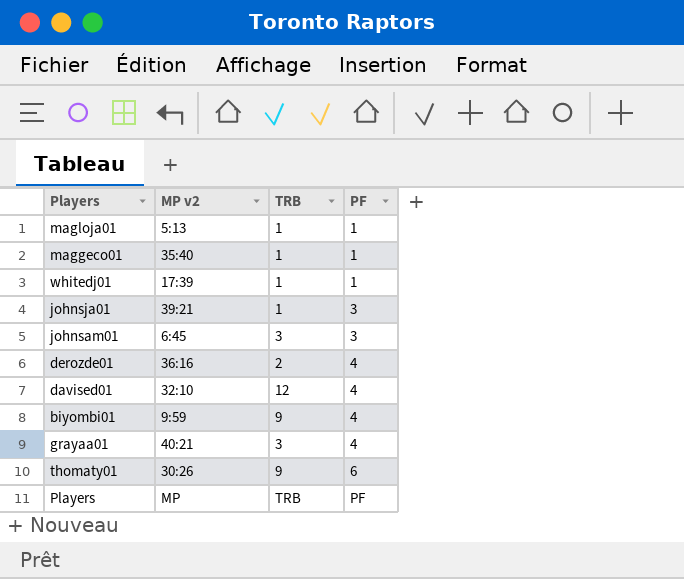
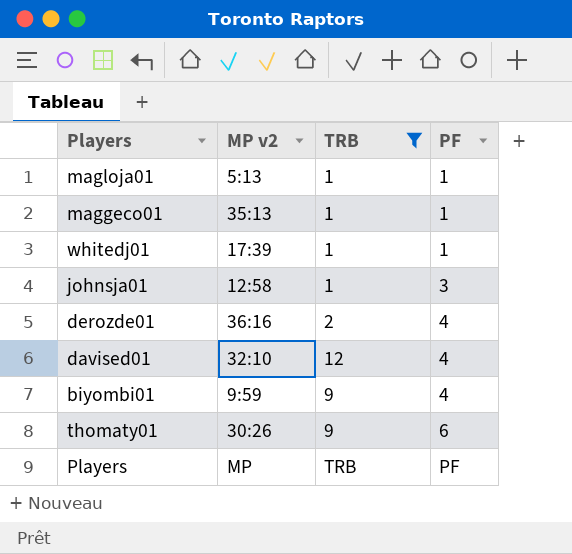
filter: none -> TRB != 3
maggeco01 | MP v2: 35:40 -> 35:13
johnsja01 | MP v2: 39:21 -> 12:58

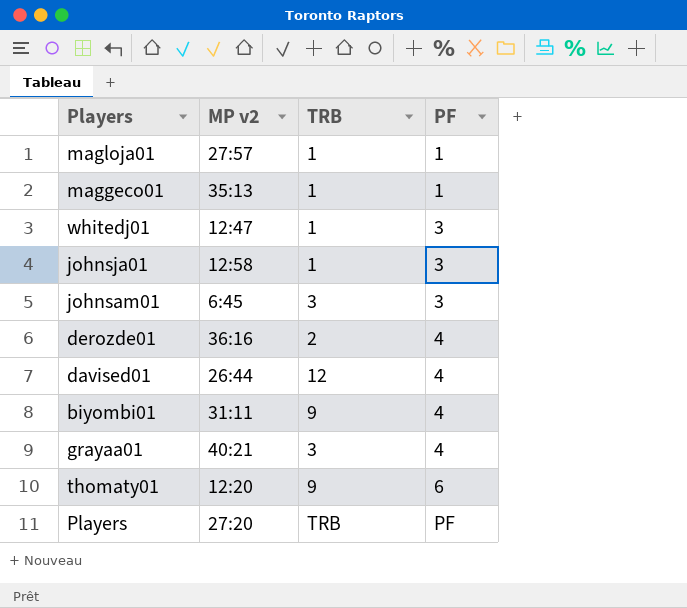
filter: TRB != 3 -> none
magloja01 | MP v2: 5:13 -> 27:57
whitedj01 | MP v2: 17:39 -> 12:47
whitedj01 | PF: 1 -> 3
davised01 | MP v2: 32:10 -> 26:44
biyombi01 | MP v2: 9:59 -> 31:11
thomaty01 | MP v2: 30:26 -> 12:20
Players | MP v2: MP -> 27:20

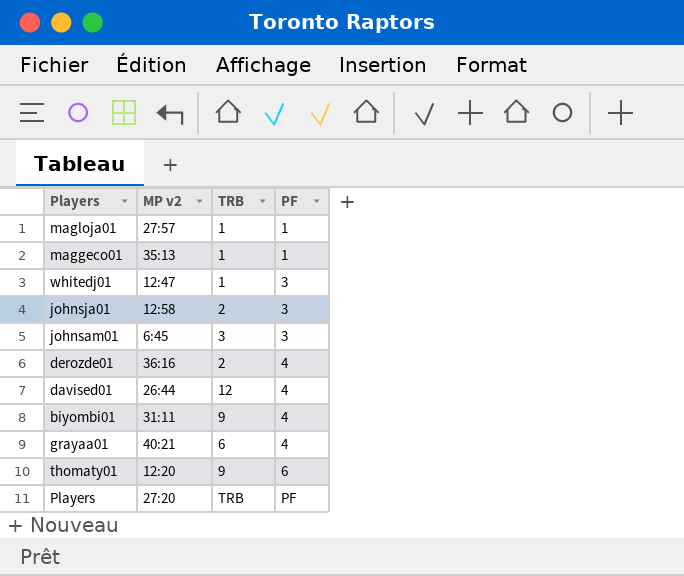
johnsja01 | TRB: 1 -> 2
grayaa01 | TRB: 3 -> 6

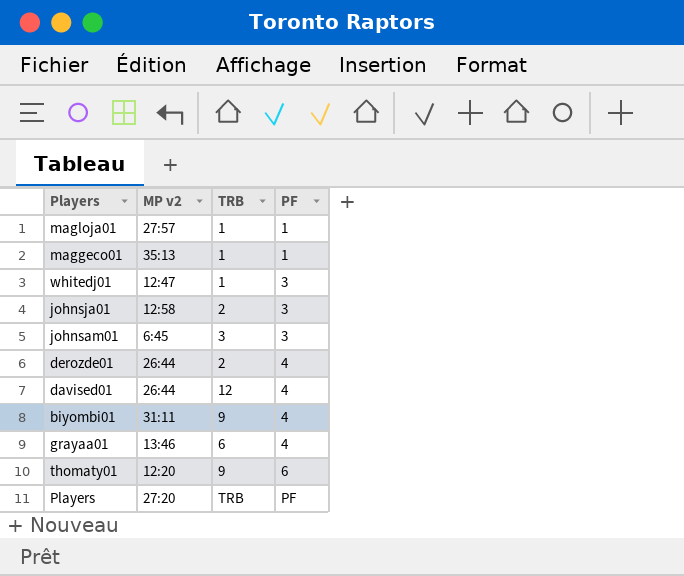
derozde01 | MP v2: 36:16 -> 26:44
grayaa01 | MP v2: 40:21 -> 13:46

